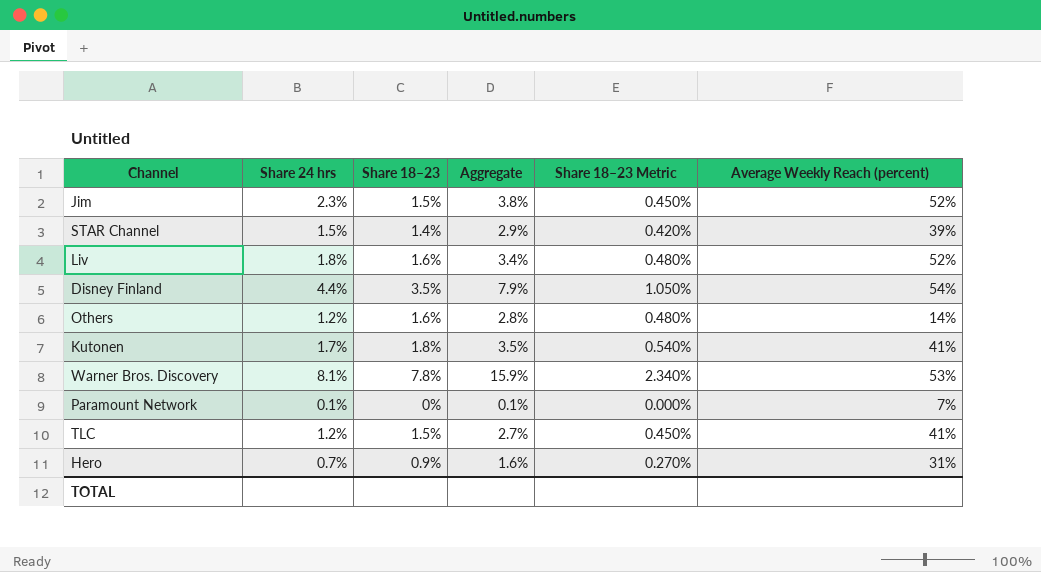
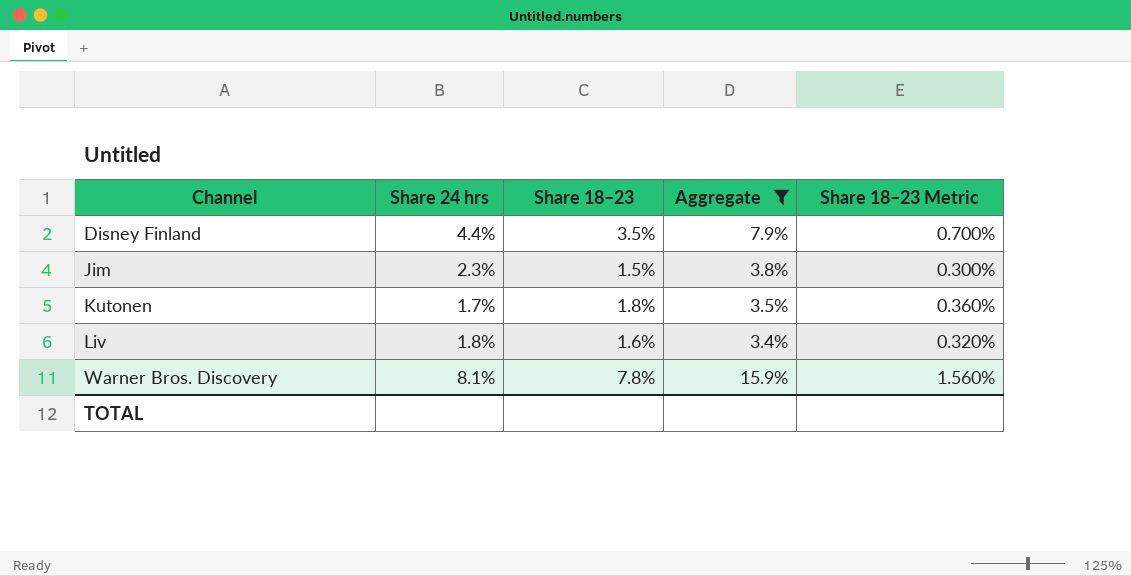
filter: none -> Aggregate >= 3.4%
row order: none -> Channel ascending
column Average Weekly Reach (percent) | position: 6 -> none
column Share 18–23 Metric | formula: [Share 18–23] * 0.3 -> [Share 18–23] * 0.2

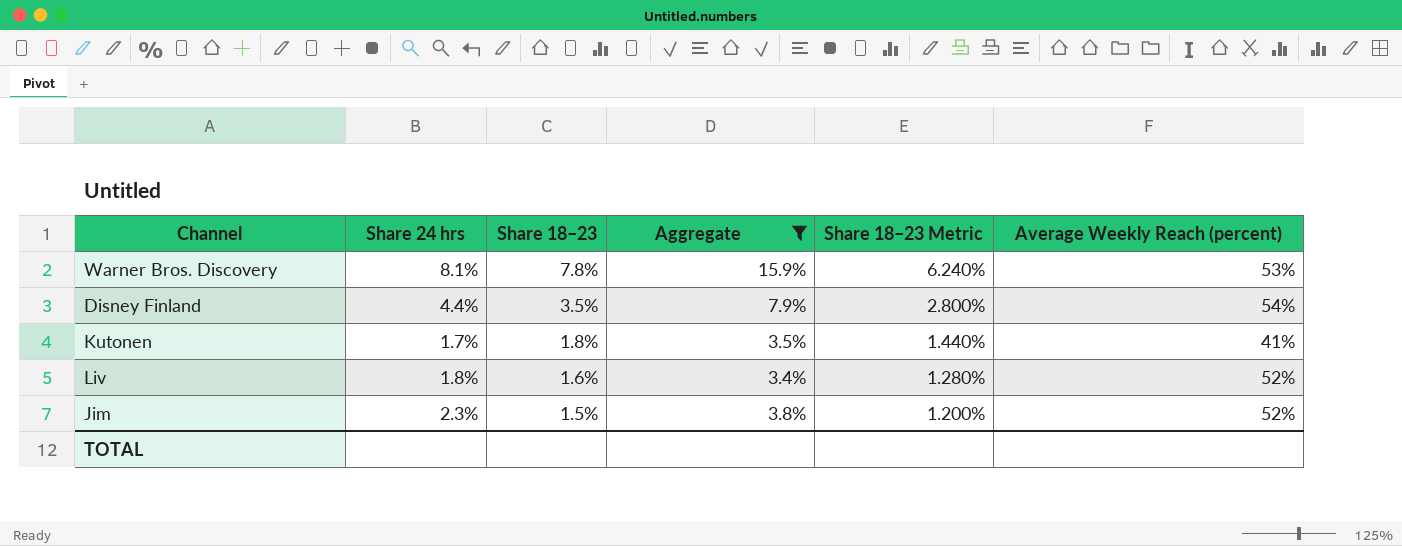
row order: Channel ascending -> Share 18–23 descending
column Share 18–23 Metric | formula: [Share 18–23] * 0.2 -> [Share 18–23] * 0.8
column Average Weekly Reach (percent) | position: none -> 6

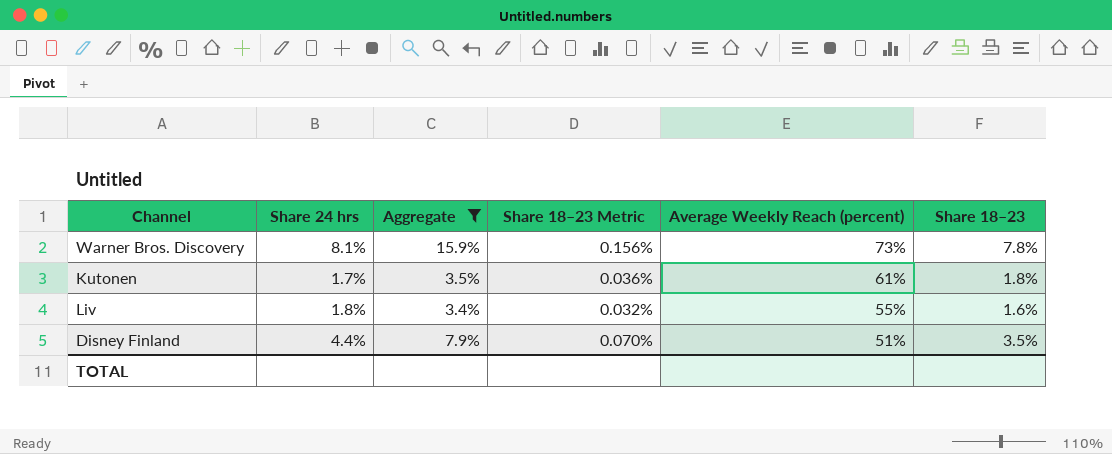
row order: Share 18–23 descending -> Average Weekly Reach (percent) descending
column Share 18–23 Metric | formula: [Share 18–23] * 0.8 -> [Share 18–23] * 0.02
column Share 18–23 | position: 3 -> 6
row Jim: 2.3% | 1.5% | 3.8% | 1.200% | 52% -> none
Warner Bros. Discovery | Average Weekly Reach (percent): 53% -> 73%
Kutonen | Average Weekly Reach (percent): 41% -> 61%
Liv | Average Weekly Reach (percent): 52% -> 55%
Disney Finland | Average Weekly Reach (percent): 54% -> 51%

